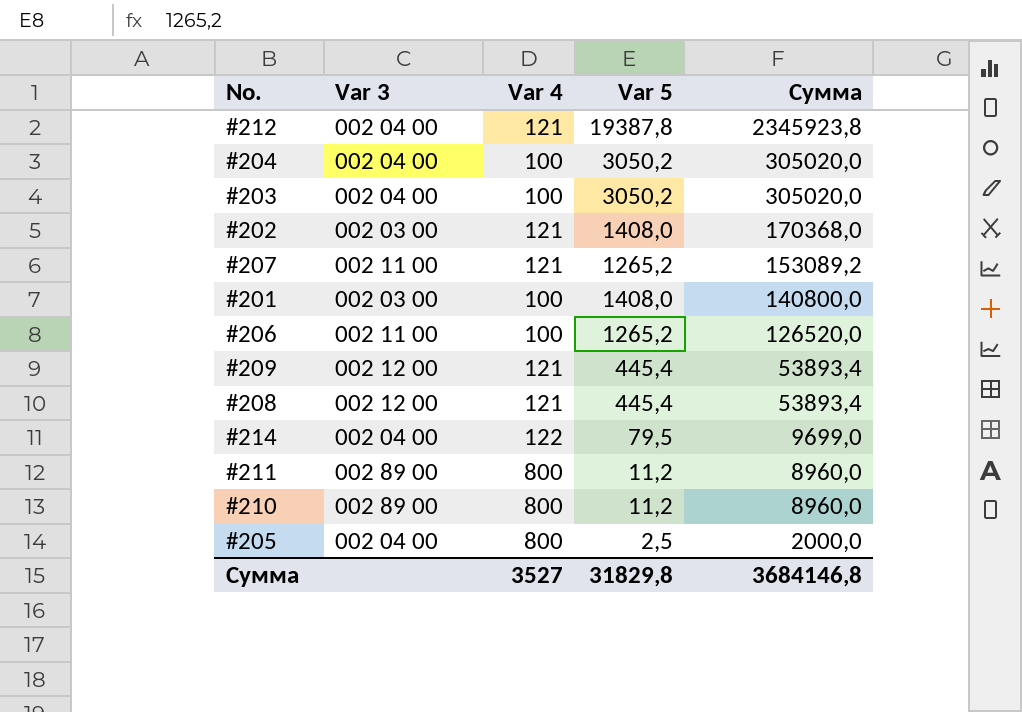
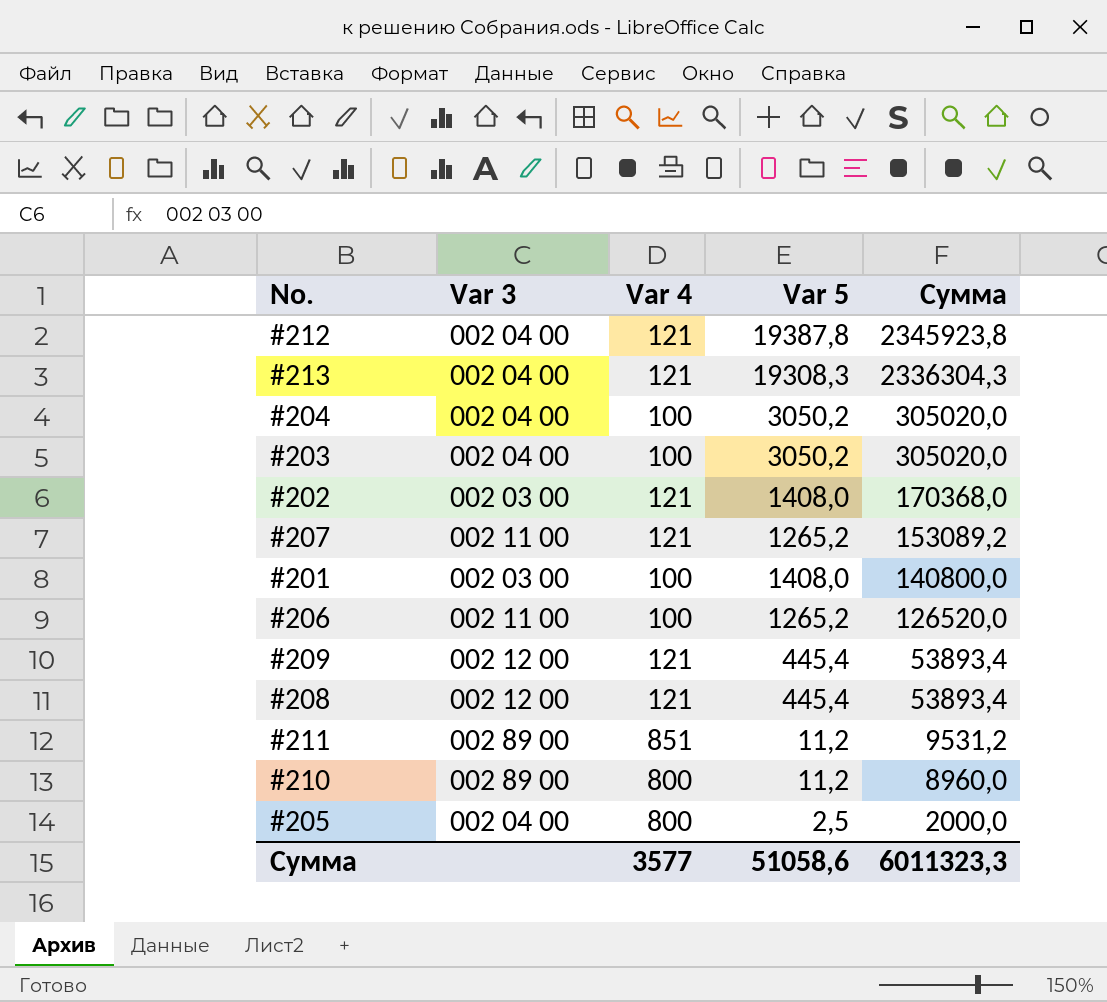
row #214: 002 04 00 | 122 | 79,5 | 9699,0 -> none
row #213: none -> 002 04 00 | 121 | 19308,3 | 2336304,3
#211 | Var 4: 800 -> 851
#211 | Сумма: 8960,0 -> 9531,2
Сумма | Var 4: 3527 -> 3577
Сумма | Var 5: 31829,8 -> 51058,6
Сумма | Сумма: 3684146,8 -> 6011323,3

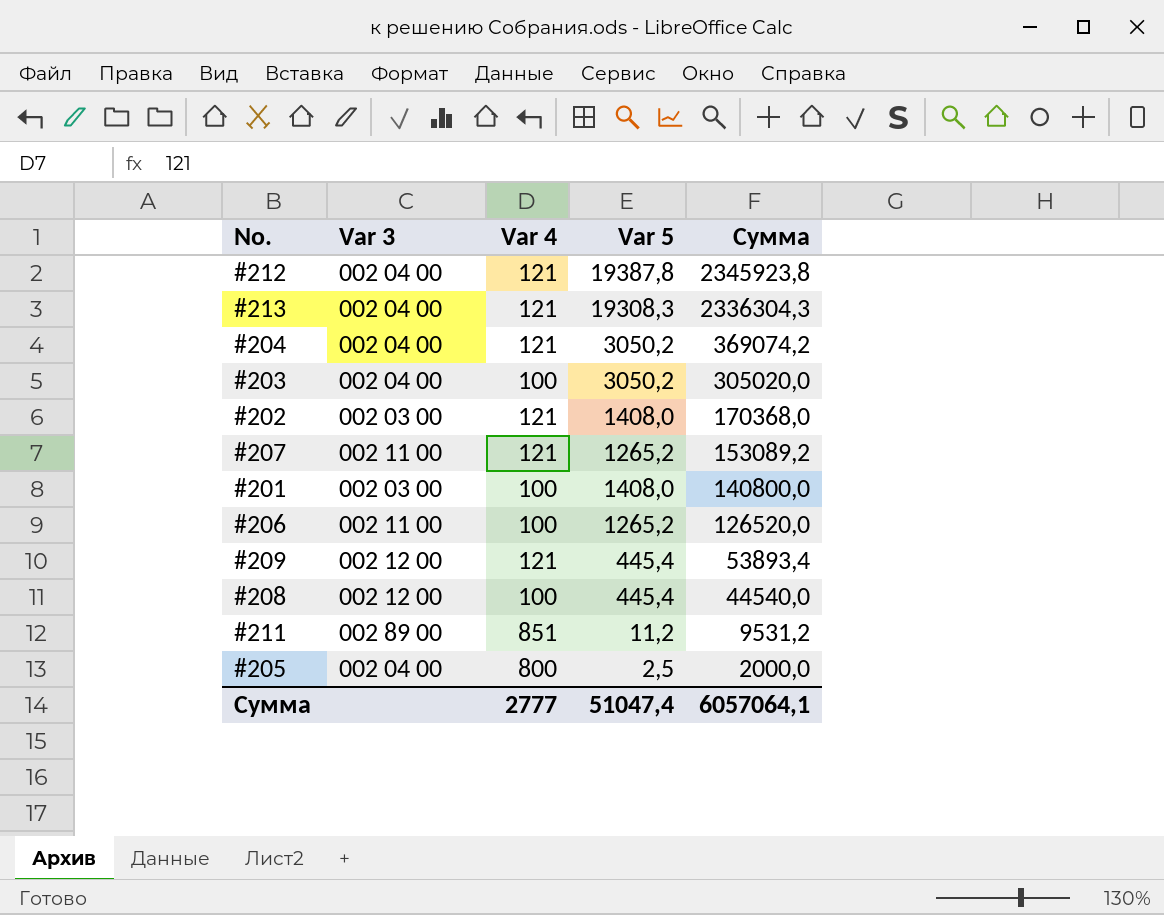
row #210: 002 89 00 | 800 | 11,2 | 8960,0 -> none
#204 | Var 4: 100 -> 121
#204 | Сумма: 305020,0 -> 369074,2
#208 | Var 4: 121 -> 100
#208 | Сумма: 53893,4 -> 44540,0
Сумма | Var 4: 3577 -> 2777
Сумма | Var 5: 51058,6 -> 51047,4
Сумма | Сумма: 6011323,3 -> 6057064,1

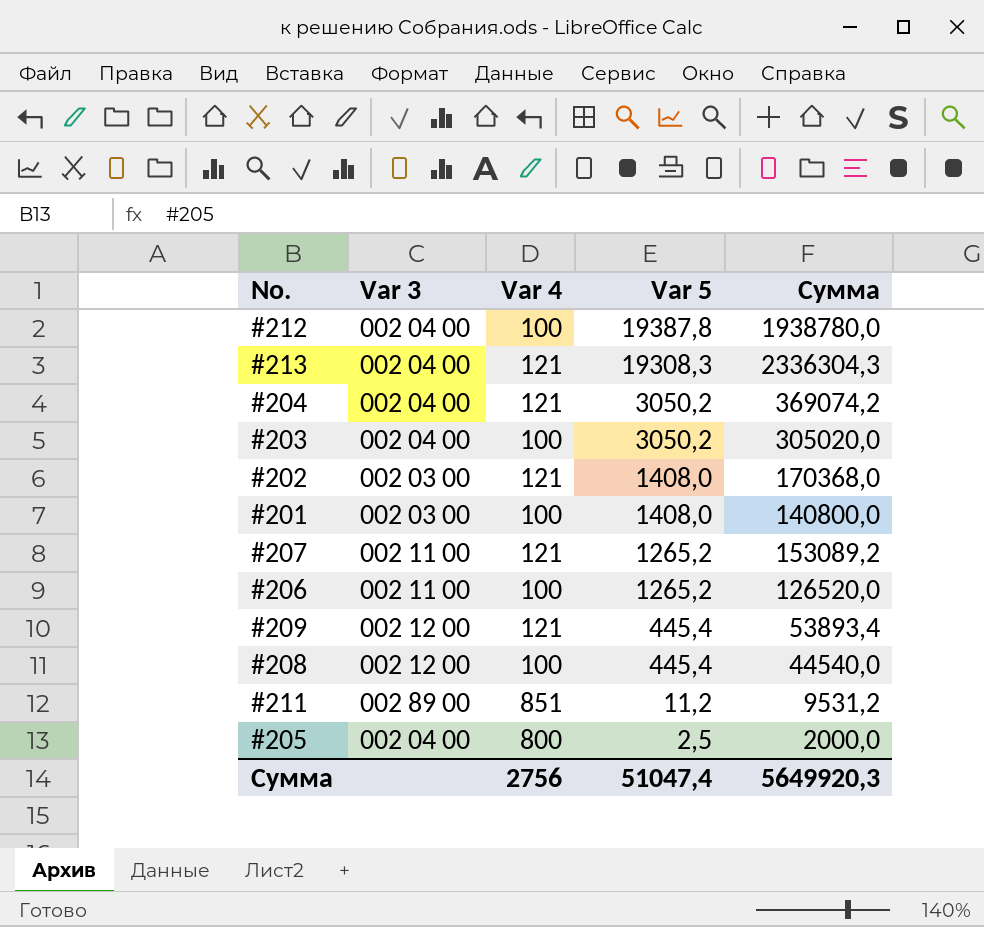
row order: Сумма descending -> Var 5 descending
#212 | Var 4: 121 -> 100
#212 | Сумма: 2345923,8 -> 1938780,0
Сумма | Var 4: 2777 -> 2756
Сумма | Сумма: 6057064,1 -> 5649920,3

